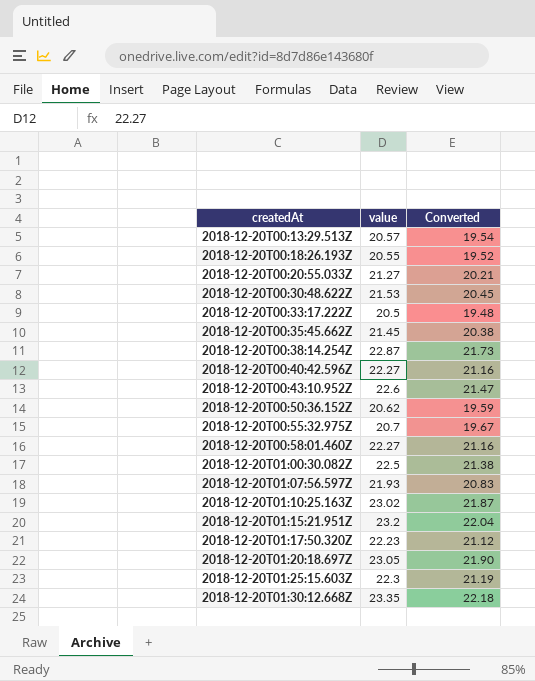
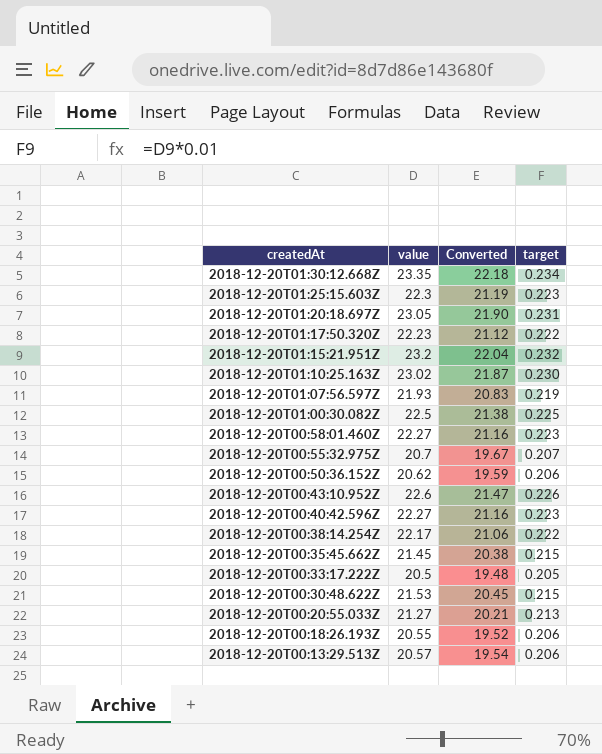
row order: createdAt ascending -> createdAt descending
column target | formula: none -> [value] * 0.01
2018-12-20T00:38:14.254Z | value: 22.87 -> 22.17
2018-12-20T00:38:14.254Z | Converted: 21.73 -> 21.06

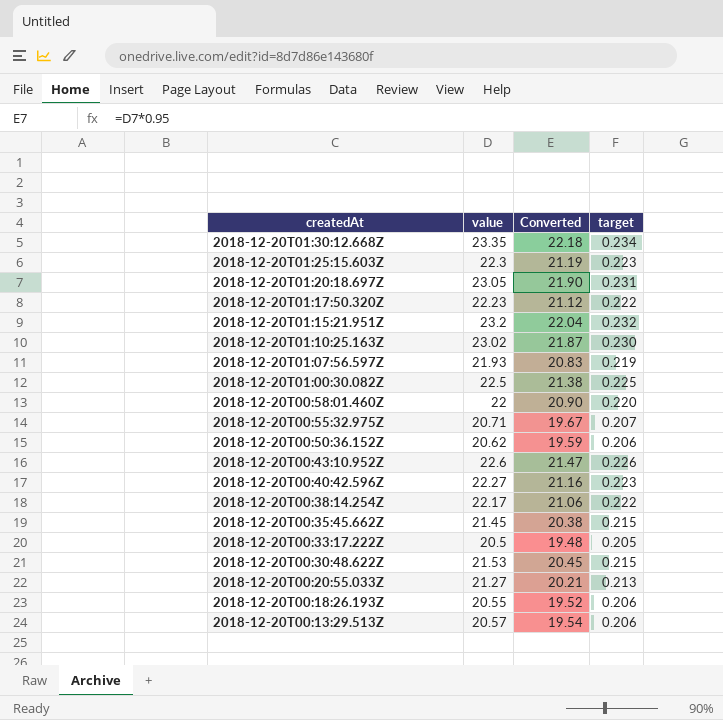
2018-12-20T00:58:01.460Z | value: 22.27 -> 22
2018-12-20T00:58:01.460Z | Converted: 21.16 -> 20.90
2018-12-20T00:58:01.460Z | target: 0.223 -> 0.220
2018-12-20T00:55:32.975Z | value: 20.7 -> 20.71

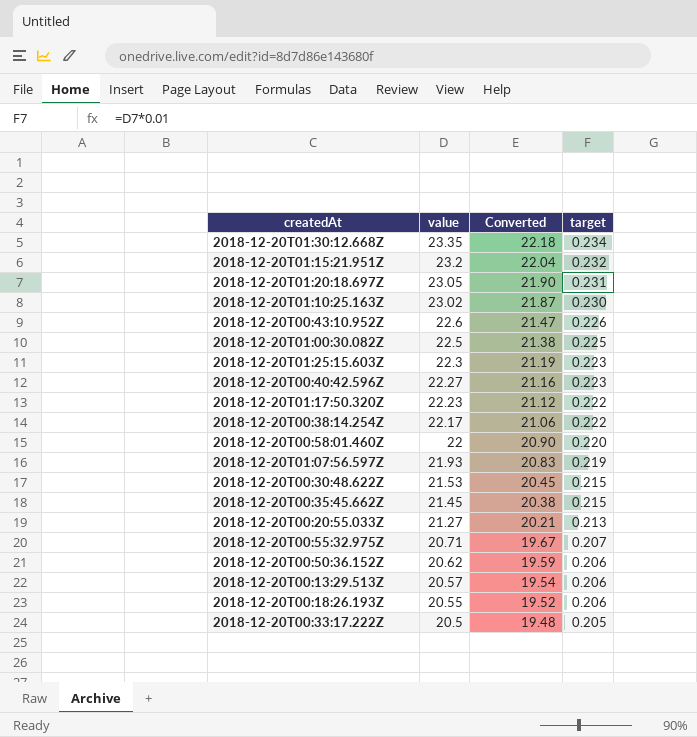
row order: createdAt descending -> value descending

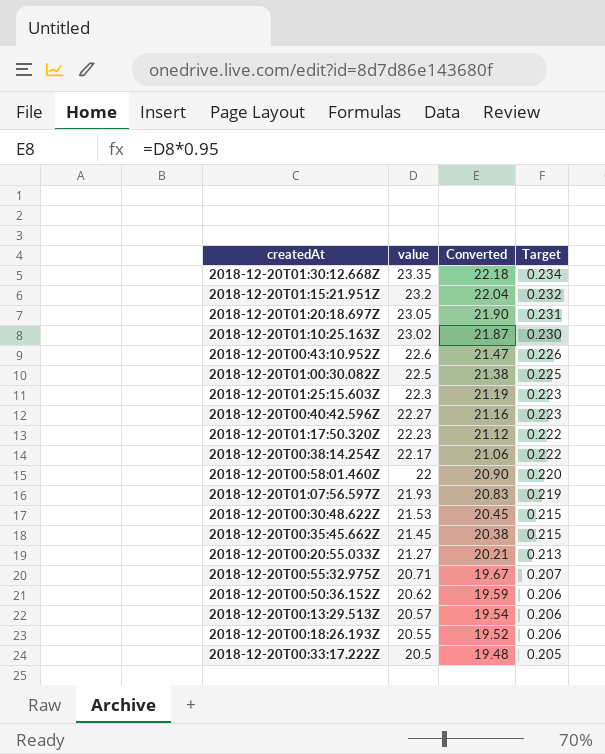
column name: target -> Target

